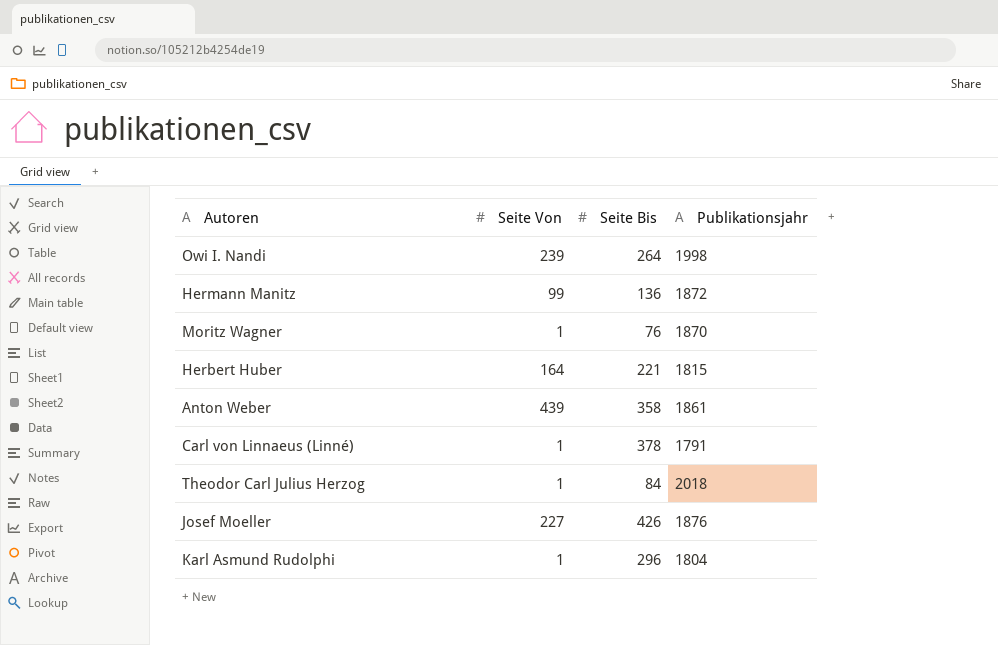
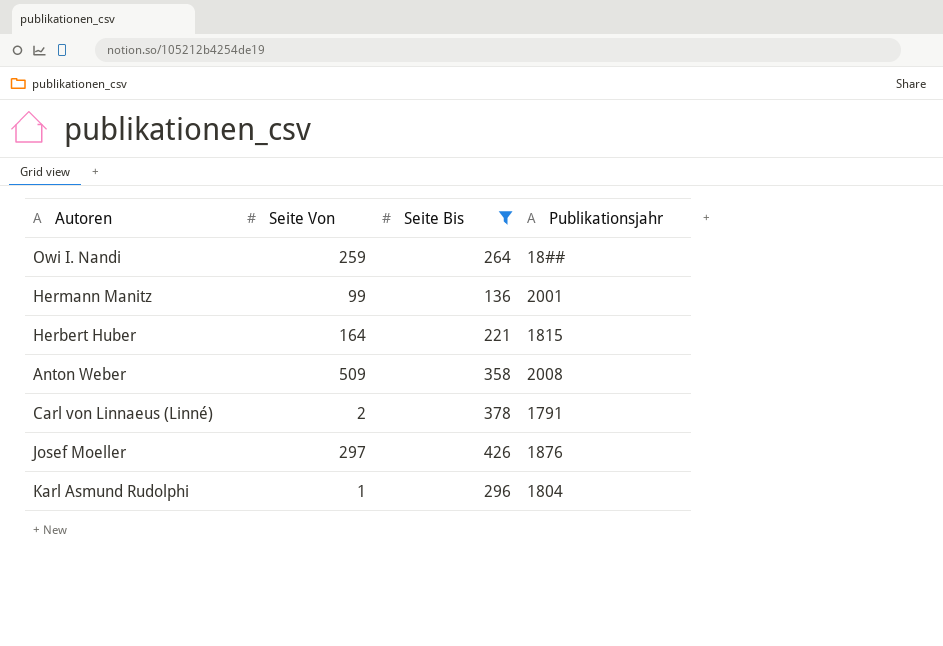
filter: none -> Seite Bis >= 136
Owi I. Nandi | Seite Von: 239 -> 259
Owi I. Nandi | Publikationsjahr: 1998 -> 18##
Hermann Manitz | Publikationsjahr: 1872 -> 2001
Anton Weber | Seite Von: 439 -> 509
Anton Weber | Publikationsjahr: 1861 -> 2008
Carl von Linnaeus (Linné) | Seite Von: 1 -> 2
Josef Moeller | Seite Von: 227 -> 297

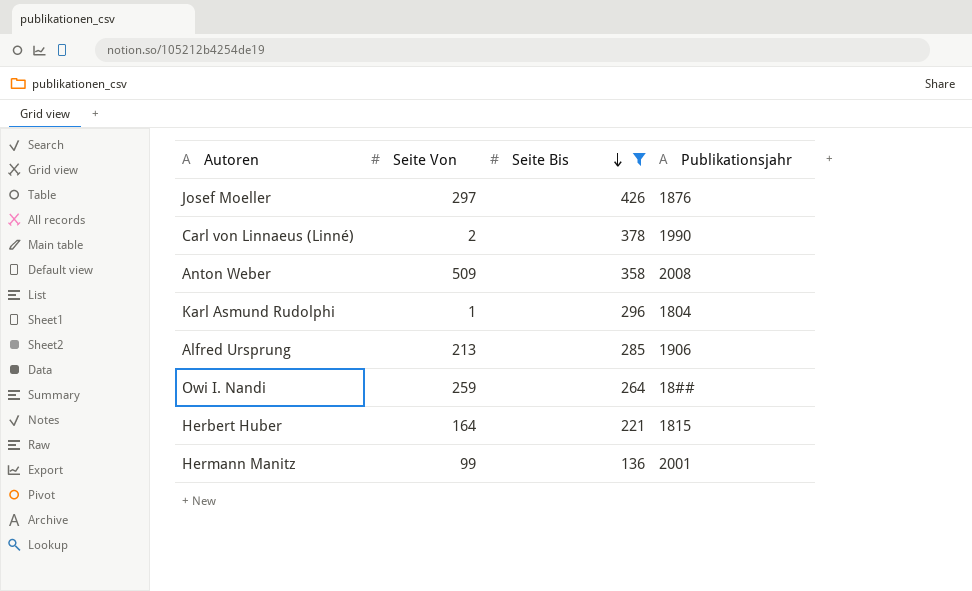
row order: none -> Seite Bis descending
Carl von Linnaeus (Linné) | Publikationsjahr: 1791 -> 1990
row Alfred Ursprung: none -> 213 | 285 | 1906

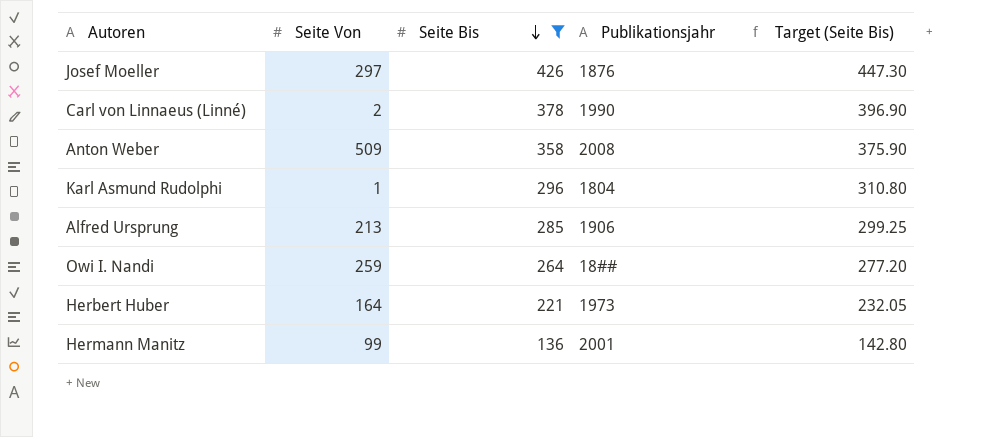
column Target (Seite Bis) | formula: none -> [Seite Bis] * 1.05
Herbert Huber | Publikationsjahr: 1815 -> 1973

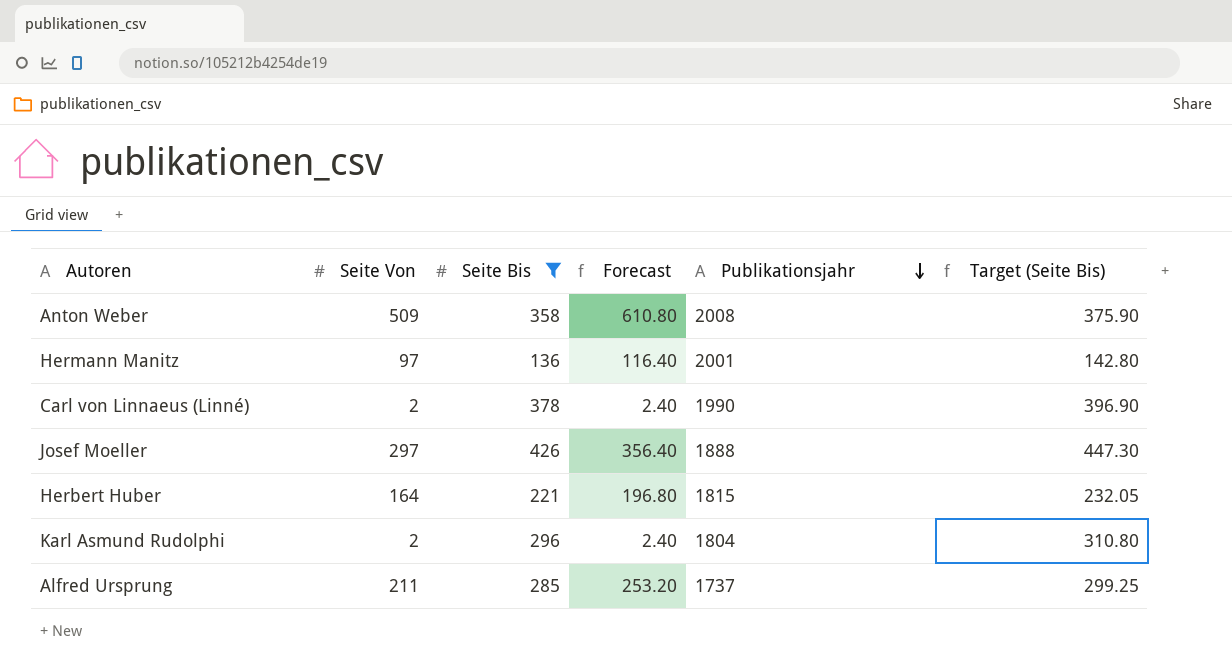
row order: Seite Bis descending -> Publikationsjahr descending
column Forecast | formula: none -> [Seite Von] * 1.2
row Owi I. Nandi: 259 | 264 | 18## | 277.20 -> none
Hermann Manitz | Seite Von: 99 -> 97
Josef Moeller | Publikationsjahr: 1876 -> 1888
Herbert Huber | Publikationsjahr: 1973 -> 1815
Karl Asmund Rudolphi | Seite Von: 1 -> 2
Alfred Ursprung | Seite Von: 213 -> 211
Alfred Ursprung | Publikationsjahr: 1906 -> 1737

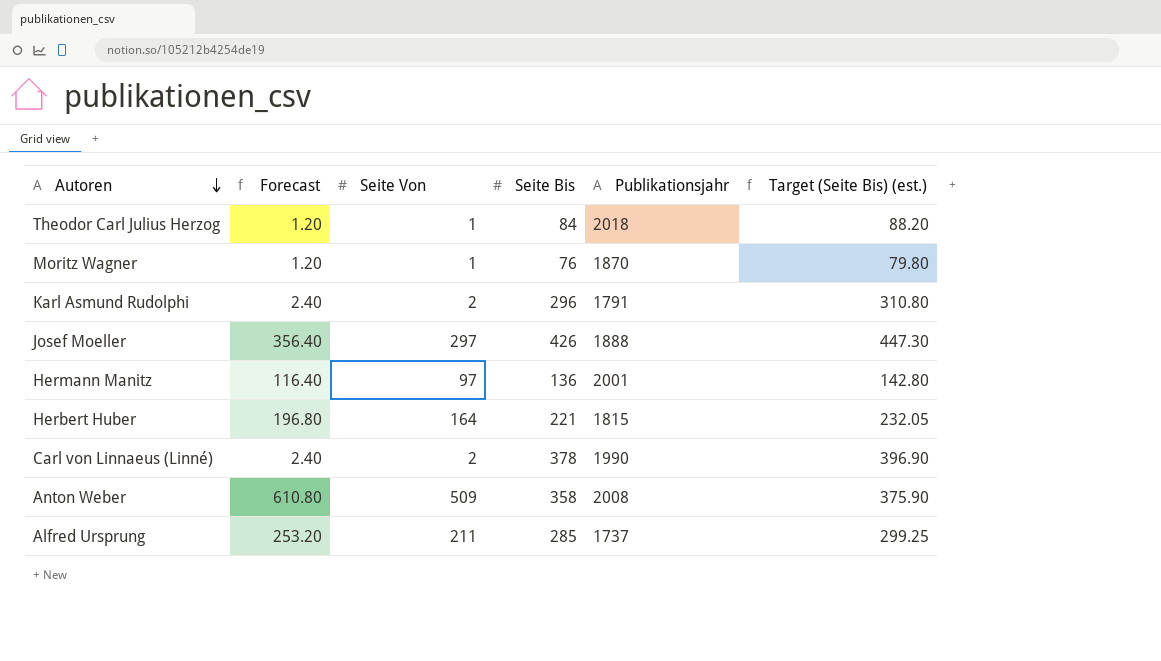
filter: Seite Bis >= 136 -> none
row order: Publikationsjahr descending -> Autoren descending
column Forecast | position: 4 -> 2
column name: Target (Seite Bis) -> Target (Seite Bis) (est.)
Karl Asmund Rudolphi | Publikationsjahr: 1804 -> 1791

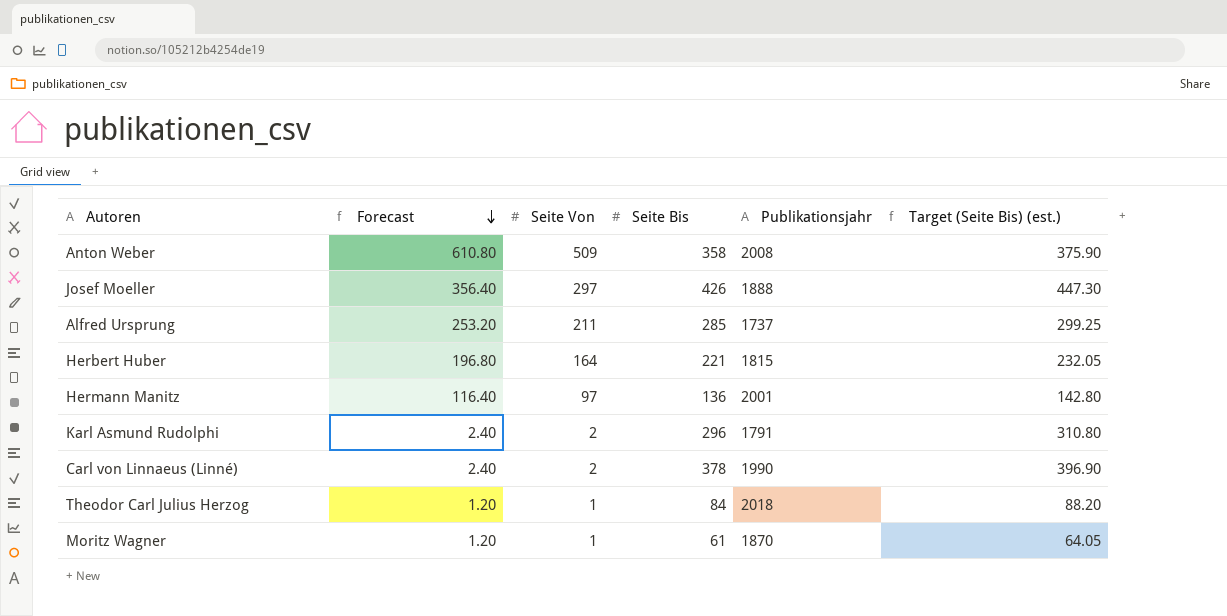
row order: Autoren descending -> Forecast descending
Moritz Wagner | Seite Bis: 76 -> 61
Moritz Wagner | Target (Seite Bis) (est.): 79.80 -> 64.05

